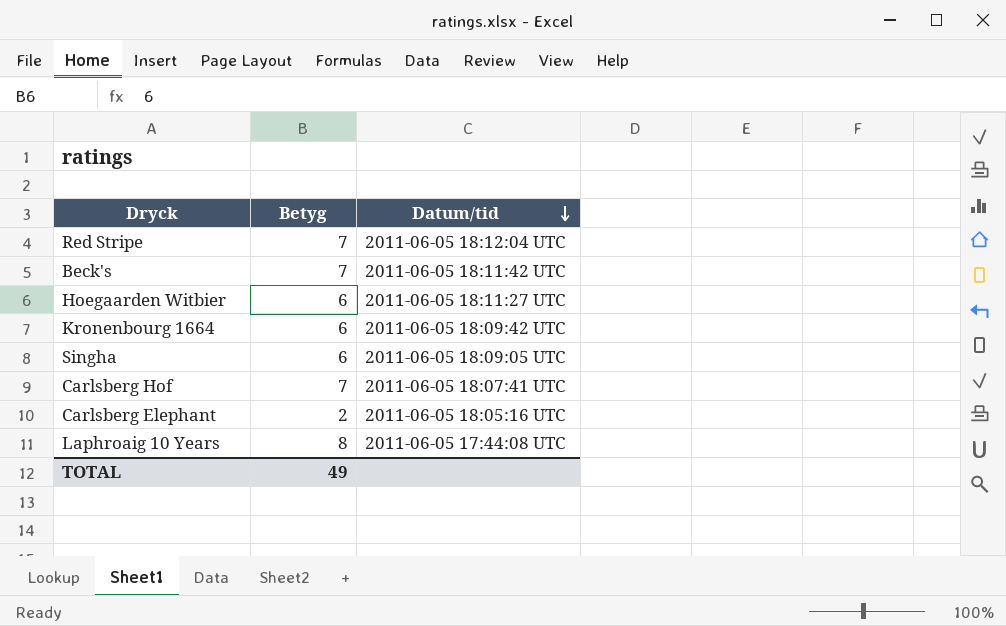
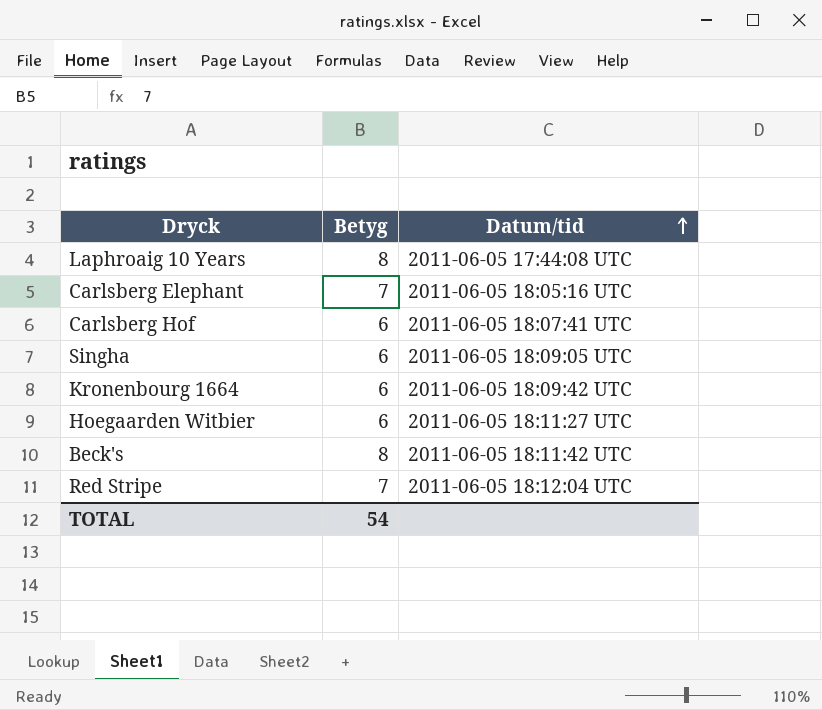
row order: Datum/tid descending -> Datum/tid ascending
Carlsberg Elephant | Betyg: 2 -> 7
Carlsberg Hof | Betyg: 7 -> 6
Beck's | Betyg: 7 -> 8
TOTAL | Betyg: 49 -> 54

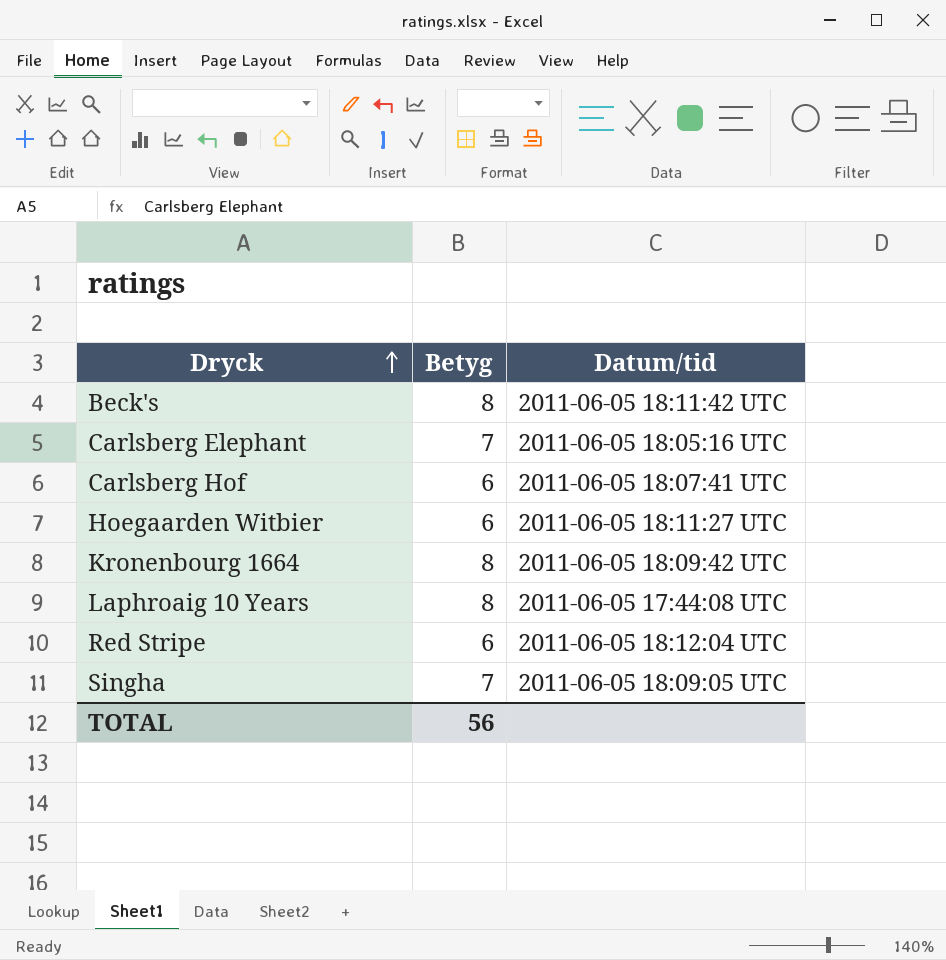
row order: Datum/tid ascending -> Dryck ascending
Kronenbourg 1664 | Betyg: 6 -> 8
Red Stripe | Betyg: 7 -> 6
Singha | Betyg: 6 -> 7
TOTAL | Betyg: 54 -> 56

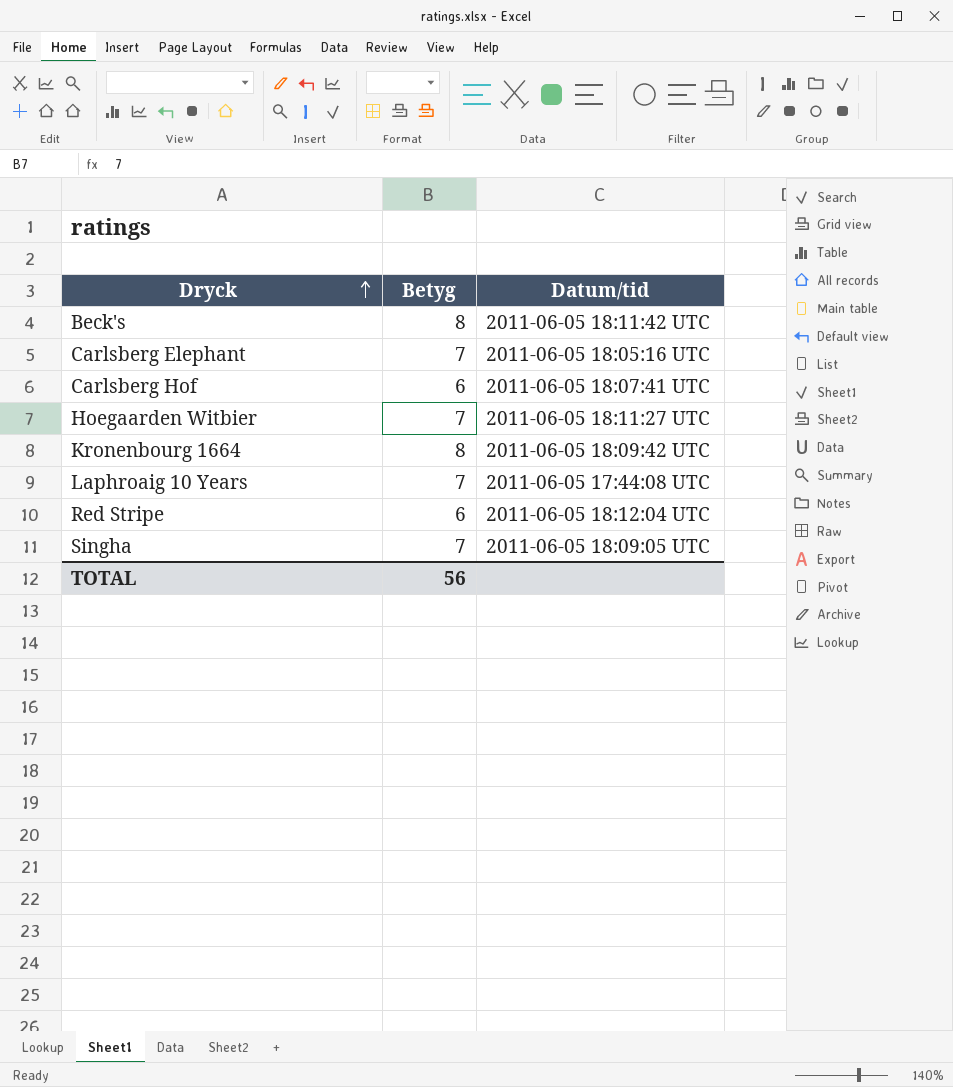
Hoegaarden Witbier | Betyg: 6 -> 7
Laphroaig 10 Years | Betyg: 8 -> 7

